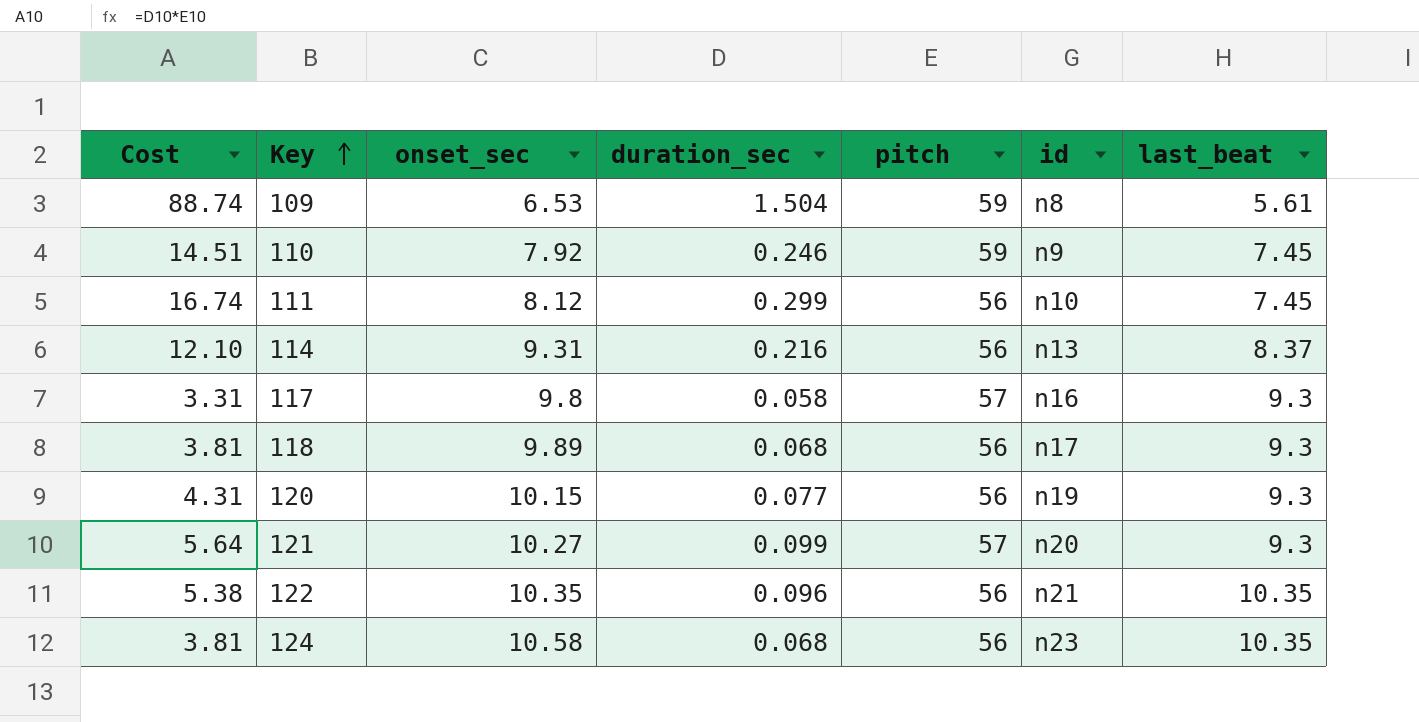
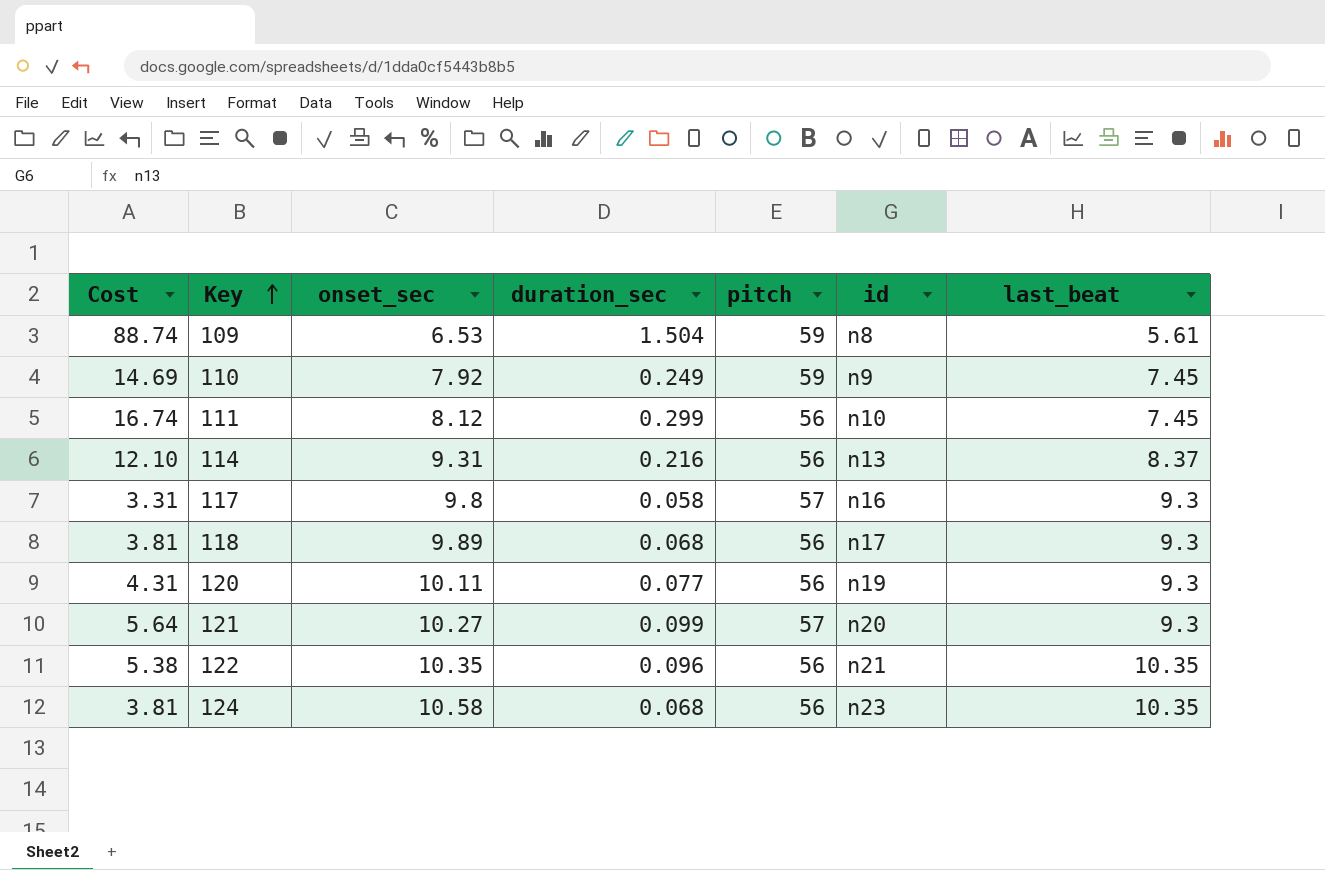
110 | Cost: 14.51 -> 14.69
110 | duration_sec: 0.246 -> 0.249
120 | onset_sec: 10.15 -> 10.11

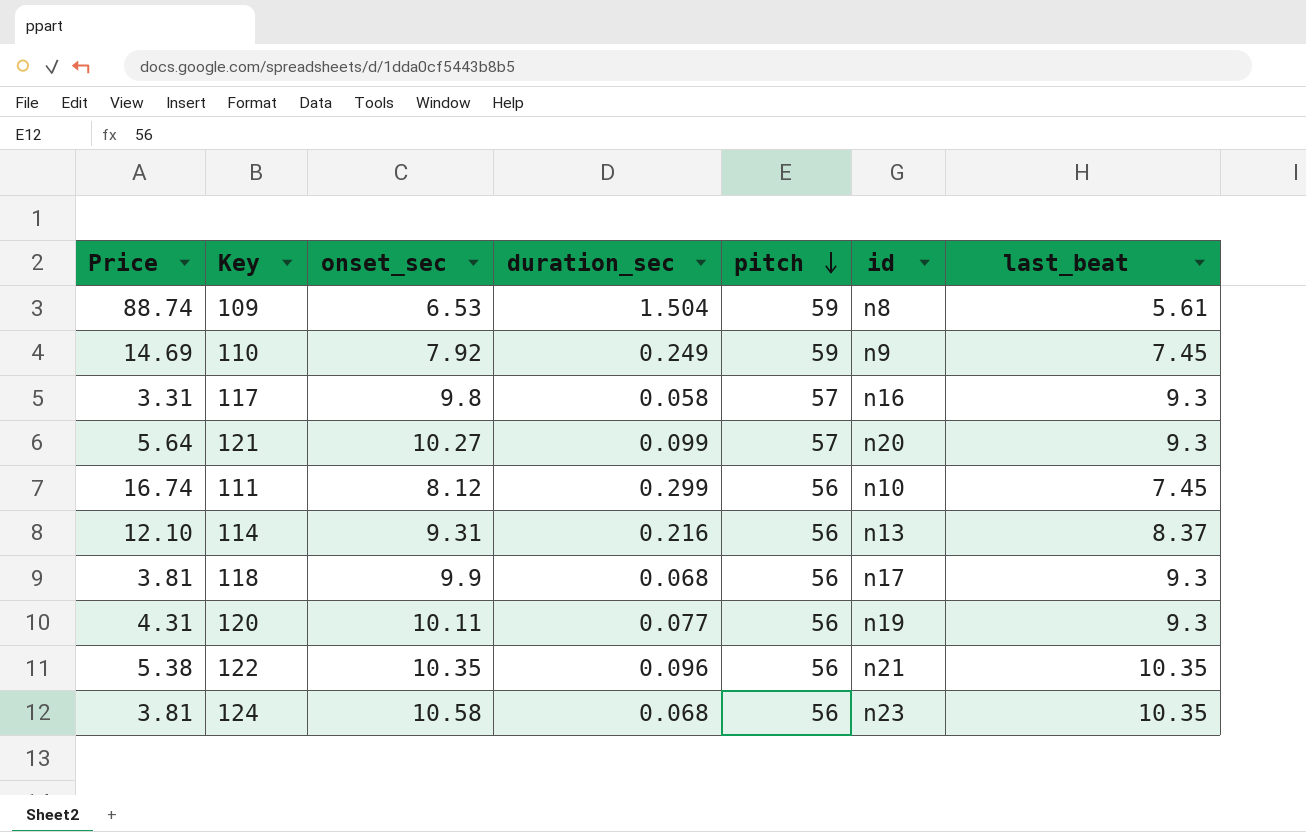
row order: Key ascending -> pitch descending
column name: Cost -> Price
118 | onset_sec: 9.89 -> 9.9

